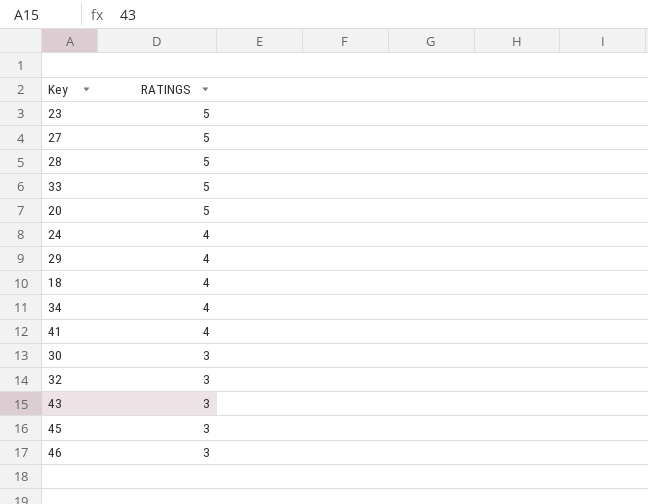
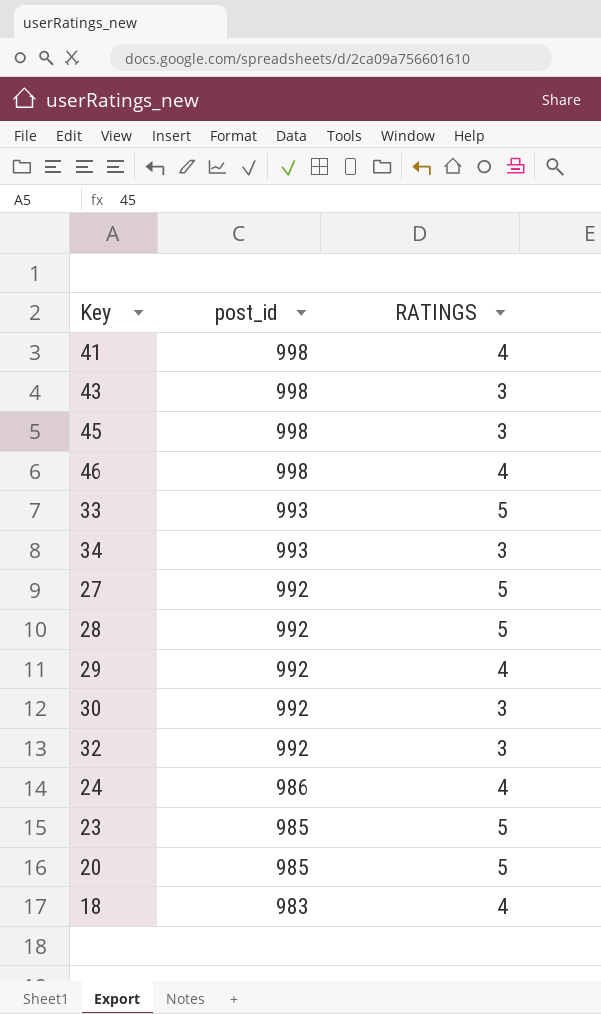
row order: RATINGS descending -> post_id descending
column post_id | position: none -> 2
46 | RATINGS: 3 -> 4
34 | RATINGS: 4 -> 3

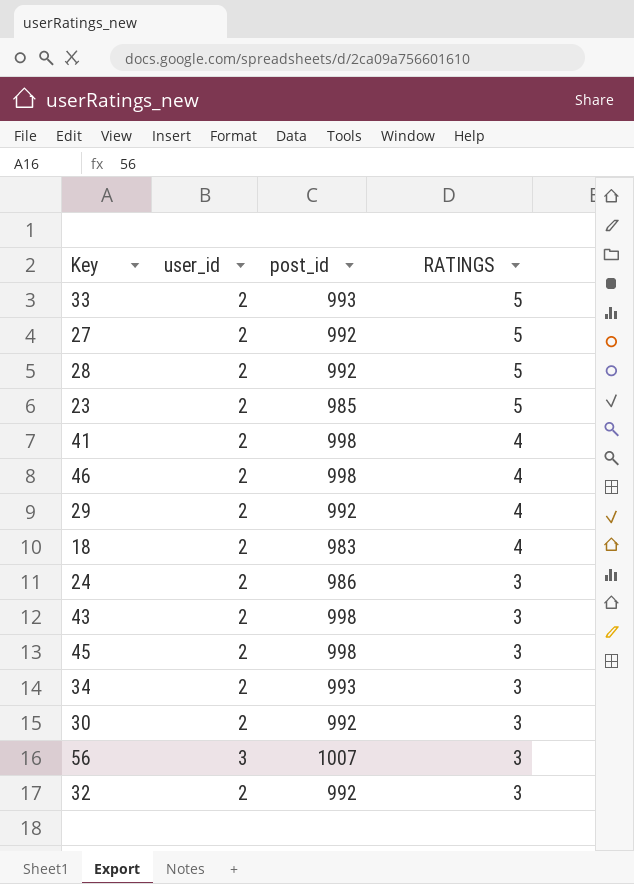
row order: post_id descending -> RATINGS descending
column user_id | position: none -> 2
row 20: 985 | 5 -> none
24 | RATINGS: 4 -> 3
row 56: none -> 3 | 1007 | 3

